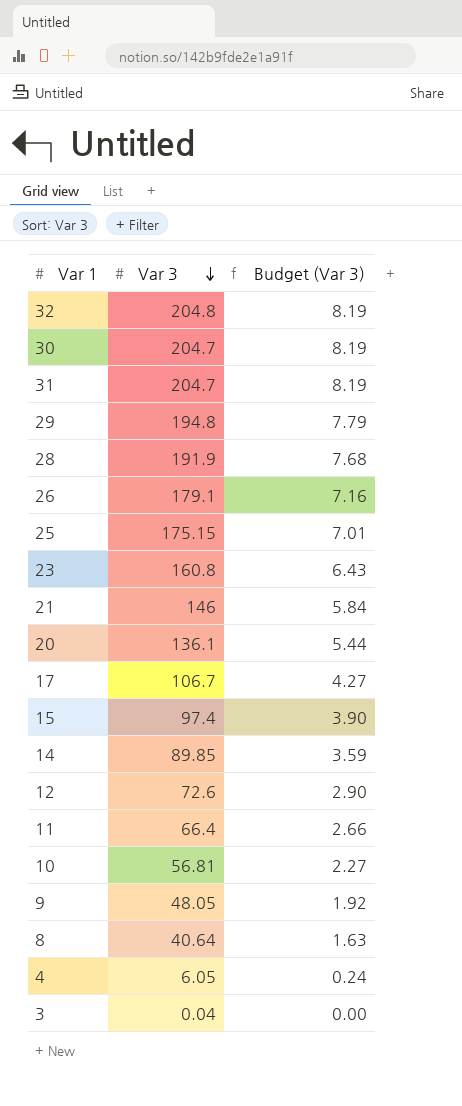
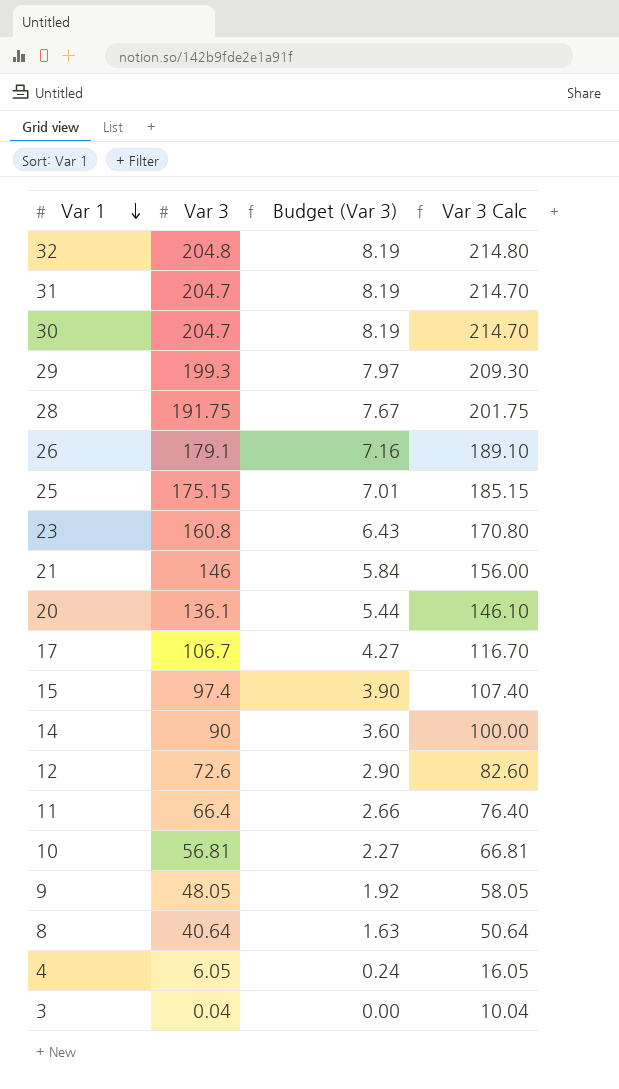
row order: Var 3 descending -> Var 1 descending
column Var 3 Calc | formula: none -> [Var 3] + 10
29 | Var 3: 194.8 -> 199.3
29 | Budget (Var 3): 7.79 -> 7.97
28 | Var 3: 191.9 -> 191.75
28 | Budget (Var 3): 7.68 -> 7.67
14 | Var 3: 89.85 -> 90
14 | Budget (Var 3): 3.59 -> 3.60

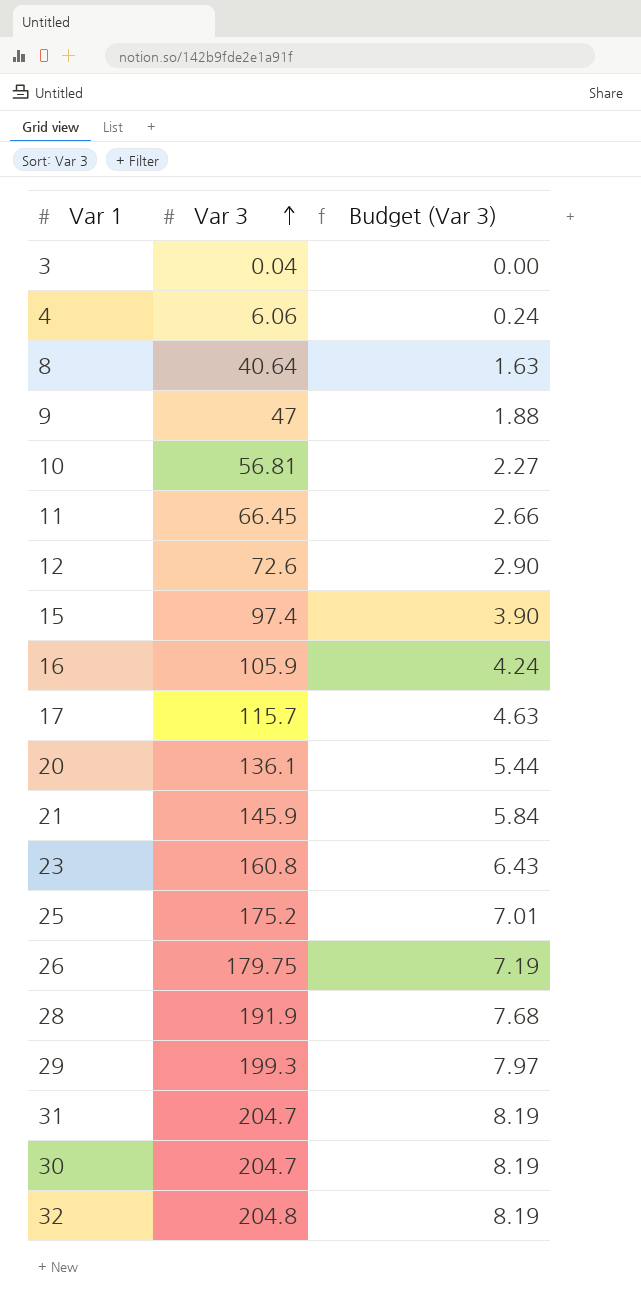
row order: Var 1 descending -> Var 3 ascending
column Var 3 Calc | formula: [Var 3] + 10 -> none
row 14: 90 | 3.60 | 100.00 -> none
4 | Var 3: 6.05 -> 6.06
9 | Var 3: 48.05 -> 47
9 | Budget (Var 3): 1.92 -> 1.88
11 | Var 3: 66.4 -> 66.45
row 16: none -> 105.9 | 4.24
17 | Var 3: 106.7 -> 115.7
17 | Budget (Var 3): 4.27 -> 4.63
21 | Var 3: 146 -> 145.9
25 | Var 3: 175.15 -> 175.2
26 | Var 3: 179.1 -> 179.75
26 | Budget (Var 3): 7.16 -> 7.19
28 | Var 3: 191.75 -> 191.9
28 | Budget (Var 3): 7.67 -> 7.68

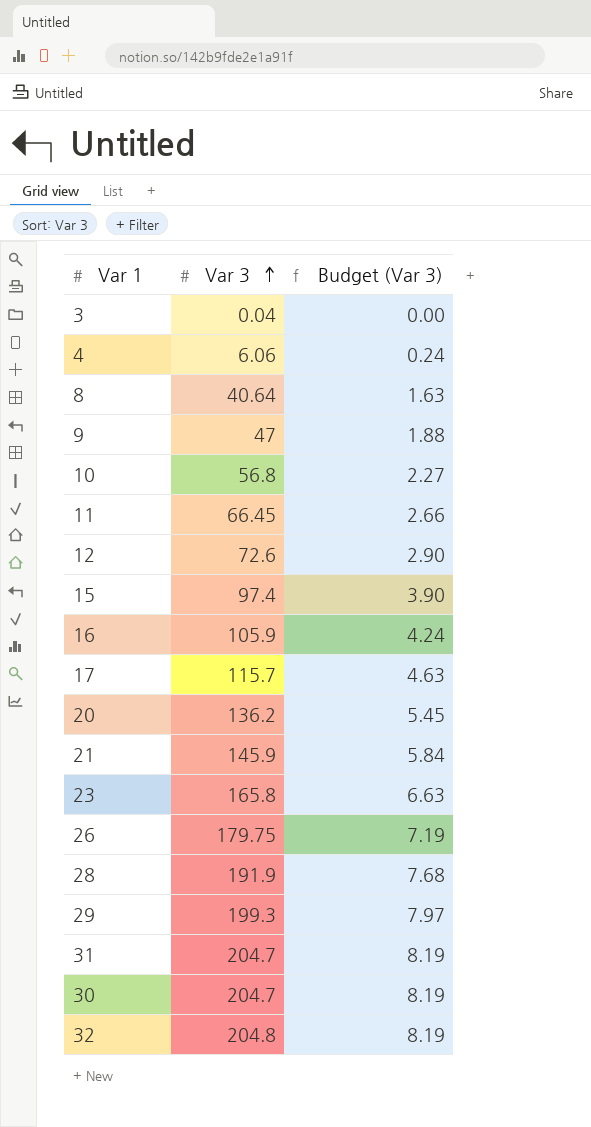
row 25: 175.2 | 7.01 -> none
10 | Var 3: 56.81 -> 56.8
20 | Var 3: 136.1 -> 136.2
20 | Budget (Var 3): 5.44 -> 5.45
23 | Var 3: 160.8 -> 165.8
23 | Budget (Var 3): 6.43 -> 6.63

